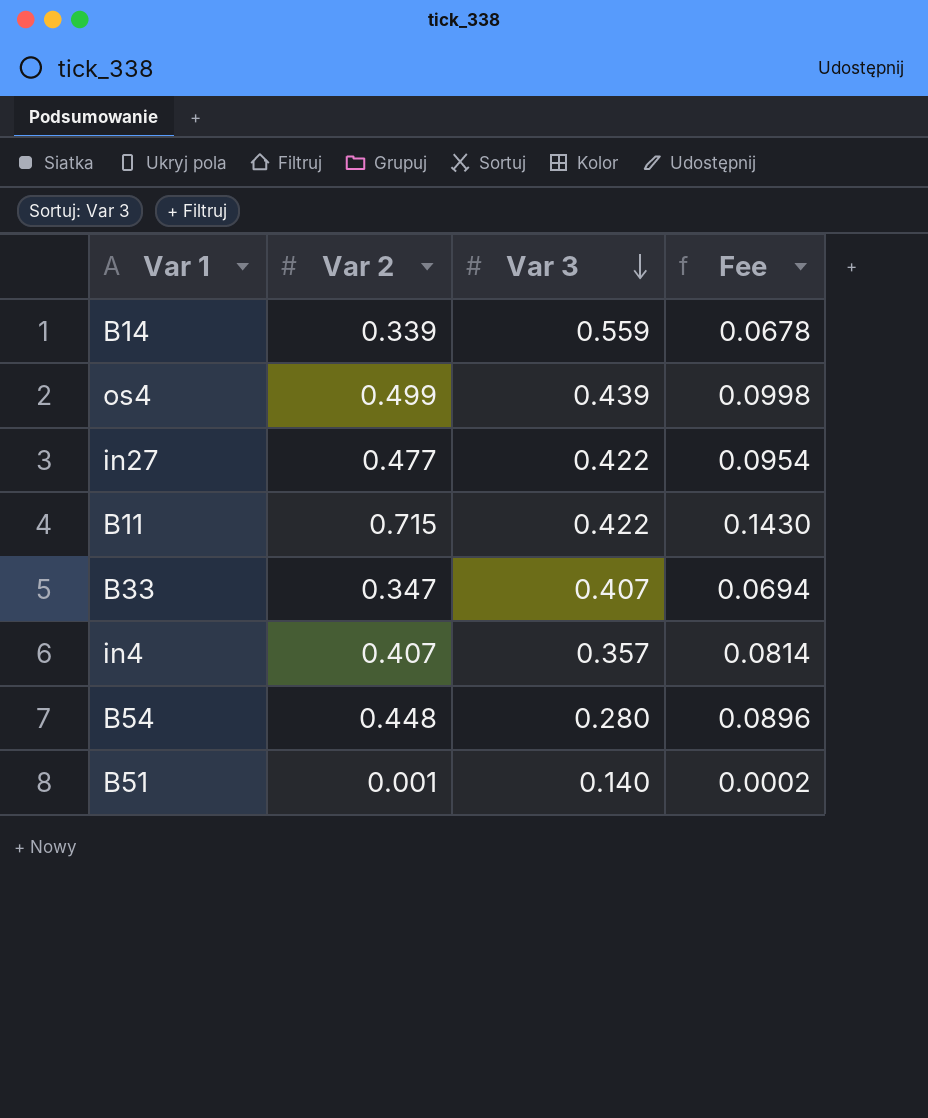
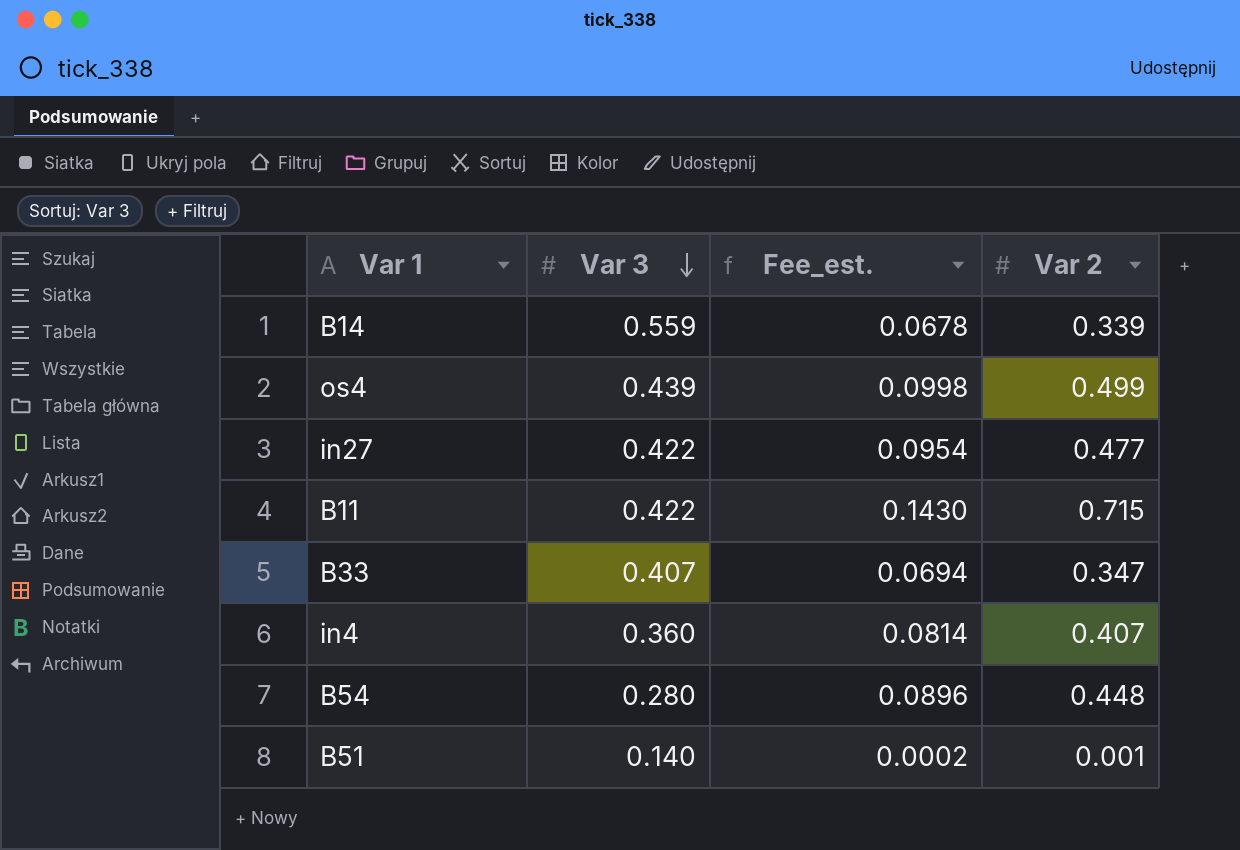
column name: Fee -> Fee_est.
column Var 2 | position: 2 -> 4
in4 | Var 3: 0.357 -> 0.360

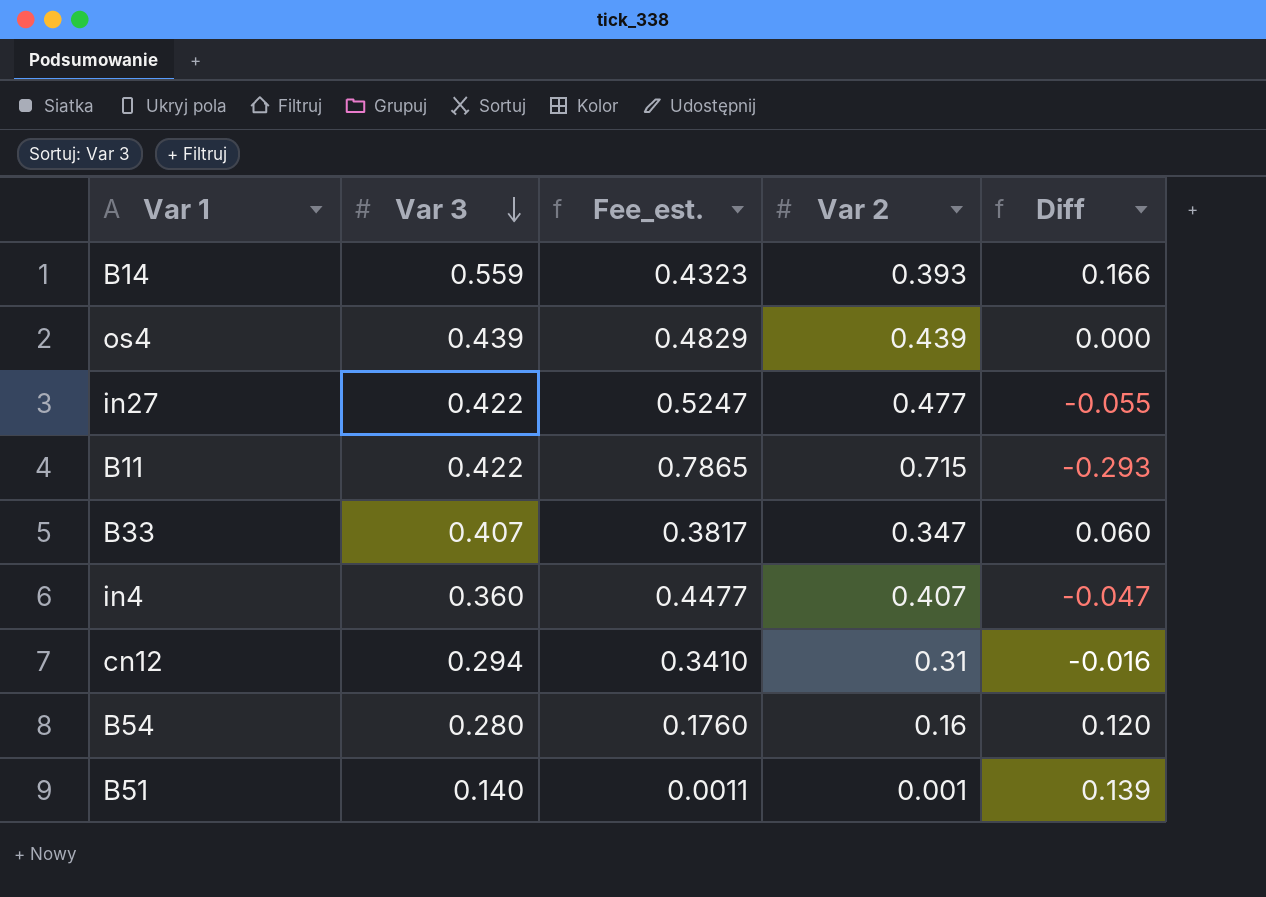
column Fee_est. | formula: [Var 2] * 0.2 -> [Var 2] * 1.1
column Diff | formula: none -> [Var 3] - [Var 2]
B14 | Var 2: 0.339 -> 0.393
os4 | Var 2: 0.499 -> 0.439
row cn12: none -> 0.294 | 0.3410 | 0.31 | -0.016
B54 | Var 2: 0.448 -> 0.16

